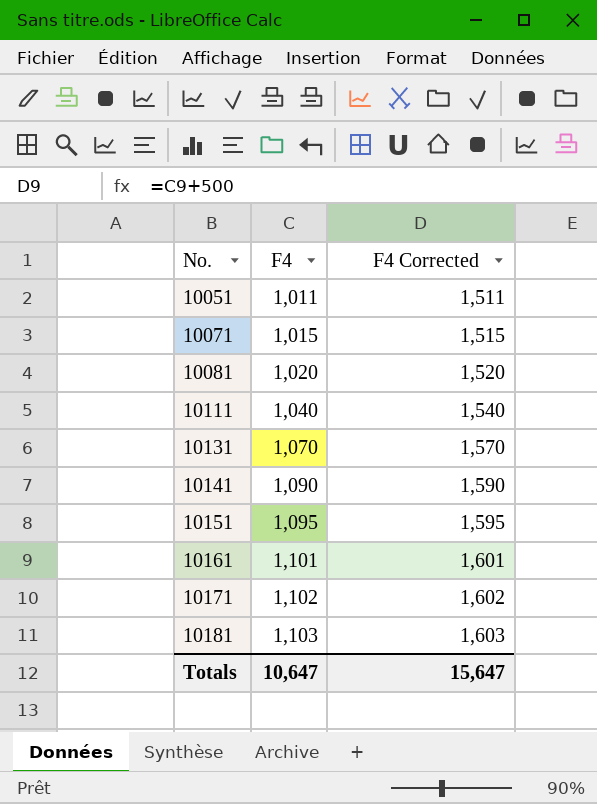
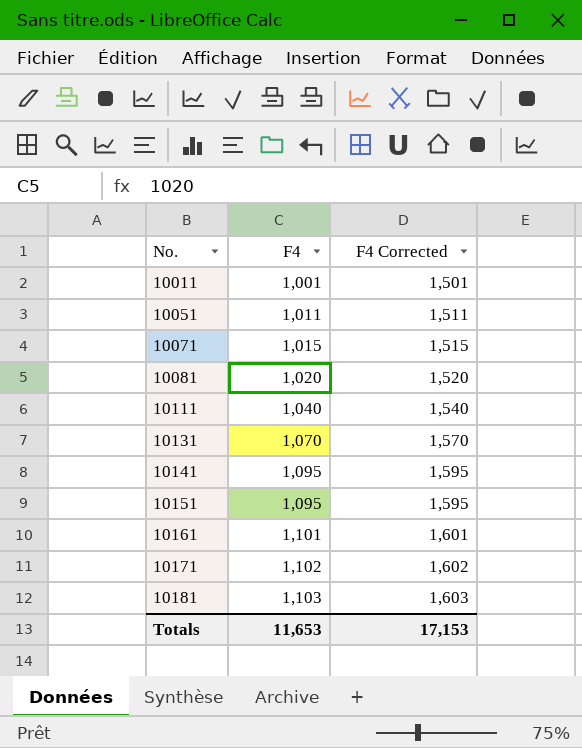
row 10011: none -> 1,001 | 1,501
10141 | F4: 1,090 -> 1,095
10141 | F4 Corrected: 1,590 -> 1,595
Totals | F4: 10,647 -> 11,653
Totals | F4 Corrected: 15,647 -> 17,153

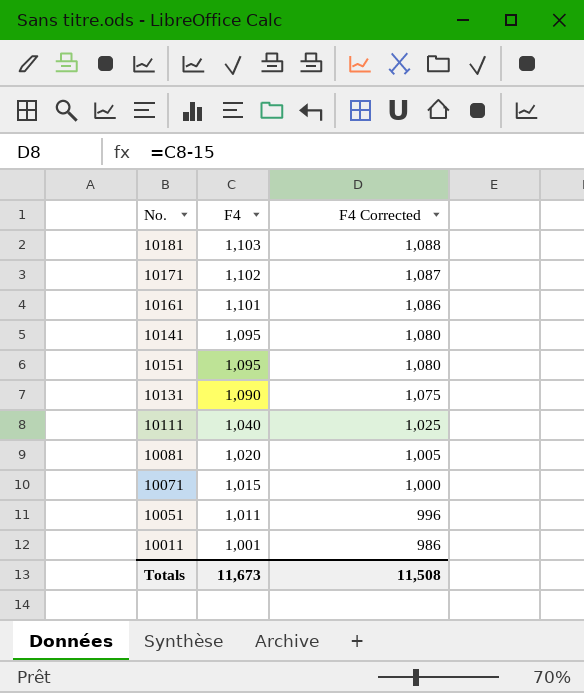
row order: No. ascending -> F4 descending
column F4 Corrected | formula: [F4] + 500 -> [F4] - 15
10131 | F4: 1,070 -> 1,090
Totals | F4: 11,653 -> 11,673
Totals | F4 Corrected: 17,153 -> 11,508

